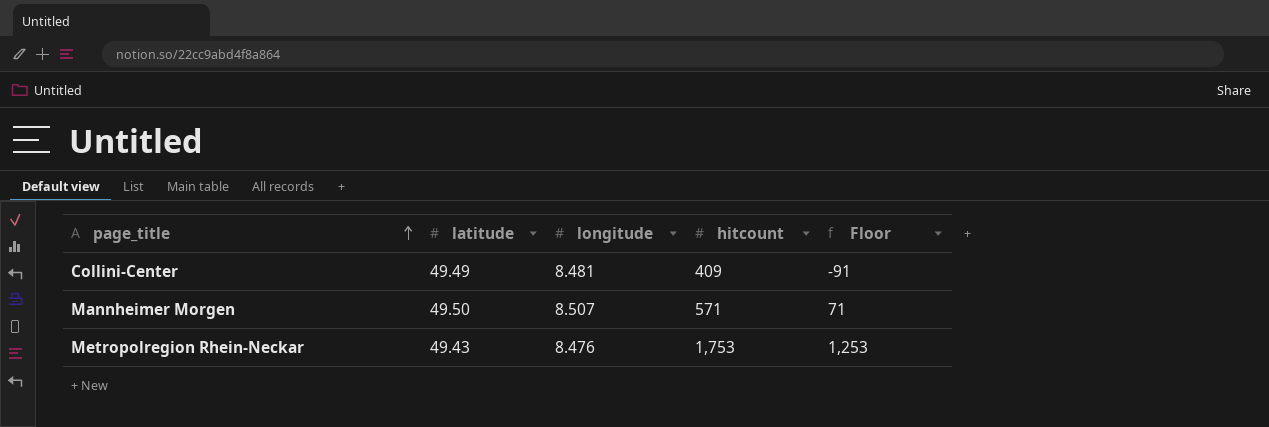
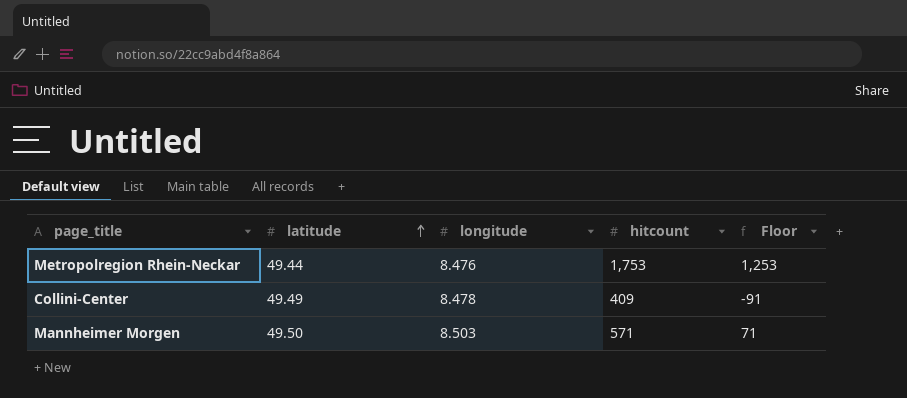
row order: page_title ascending -> latitude ascending
Metropolregion Rhein-Neckar | latitude: 49.43 -> 49.44
Collini-Center | longitude: 8.481 -> 8.478
Mannheimer Morgen | longitude: 8.507 -> 8.503

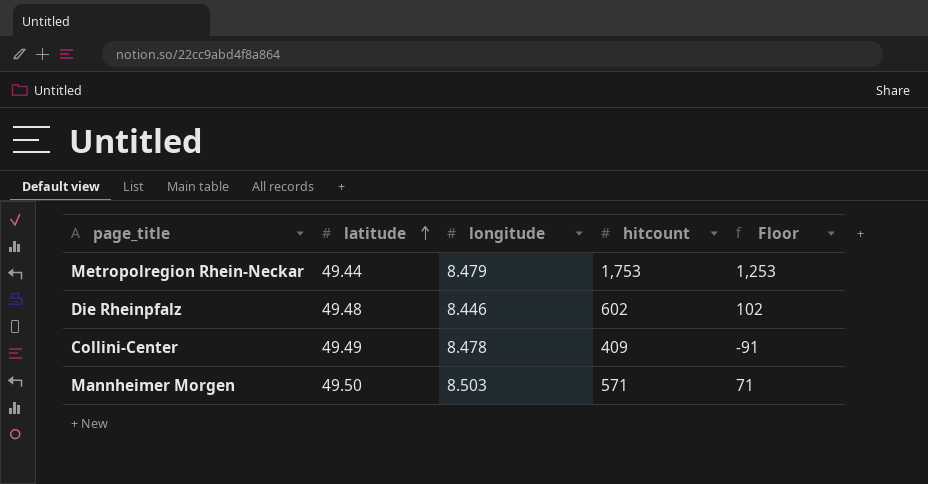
Metropolregion Rhein-Neckar | longitude: 8.476 -> 8.479
row Die Rheinpfalz: none -> 49.48 | 8.446 | 602 | 102

